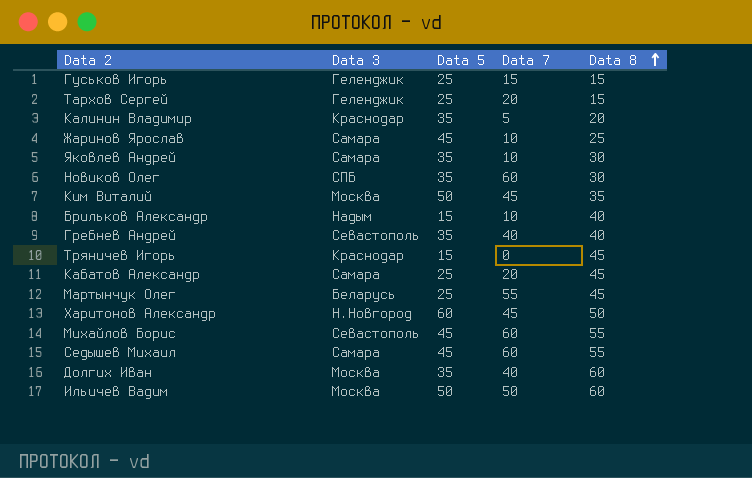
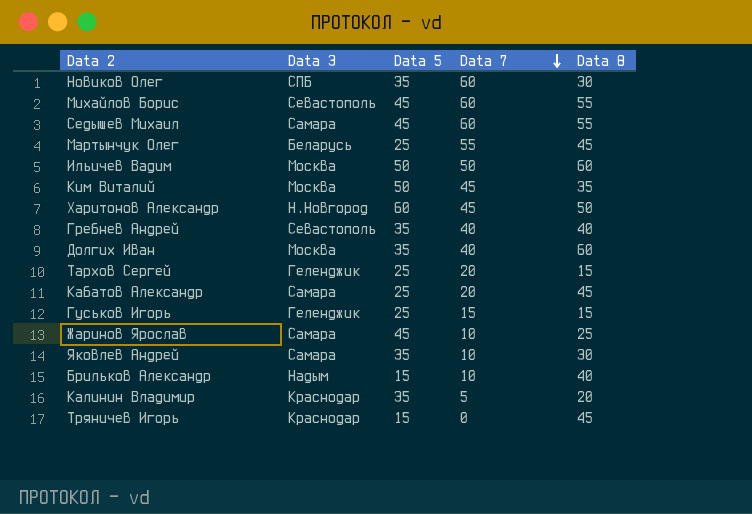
row order: Data 8 ascending -> Data 7 descending

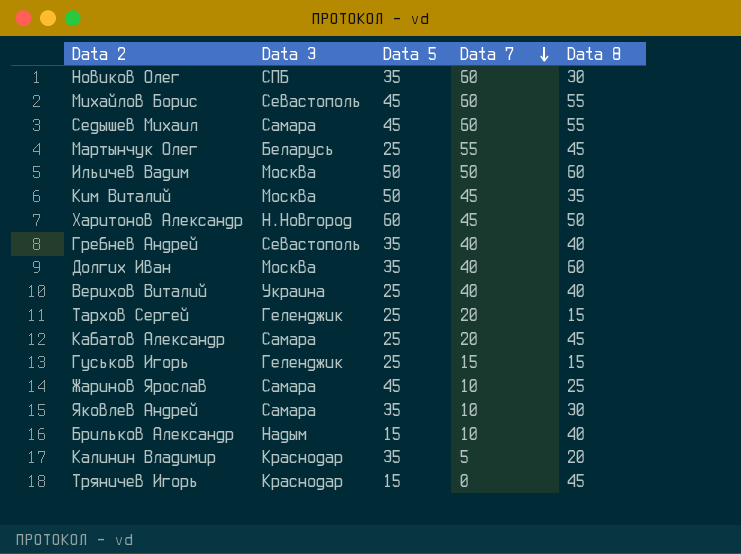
row Верихов Виталий: none -> Украина | 25 | 40 | 40

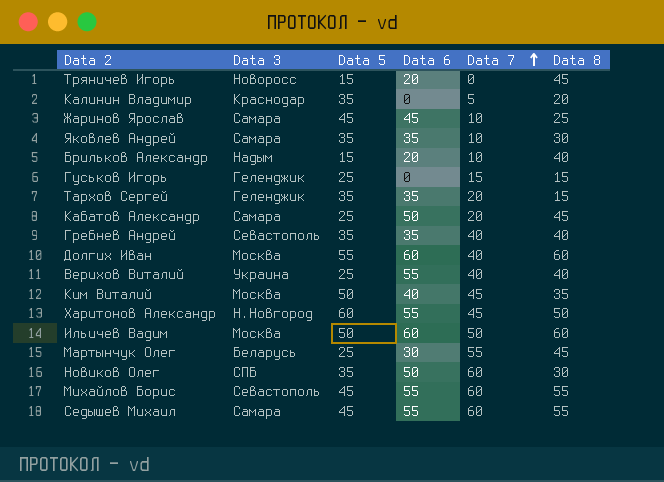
row order: Data 7 descending -> Data 7 ascending
column Data 6 | position: none -> 4
Тряничев Игорь | Data 3: Краснодар -> Новоросс
Тархов Сергей | Data 5: 25 -> 35
Долгих Иван | Data 5: 35 -> 55

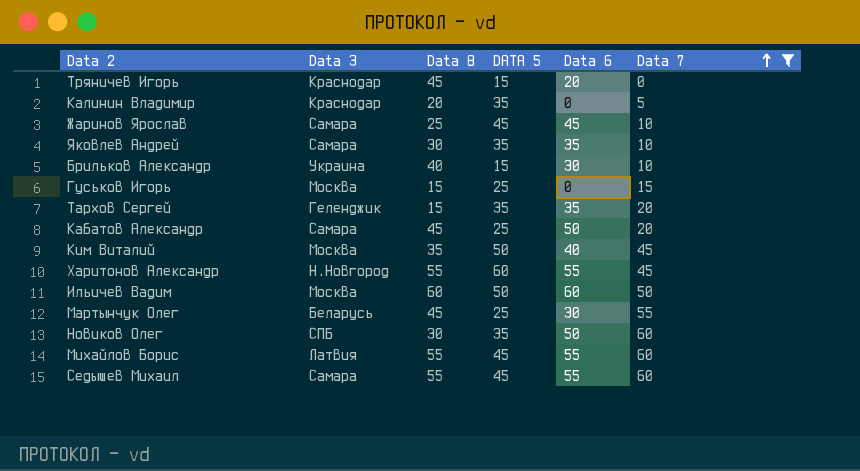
filter: none -> Data 7 != 40
column Data 8 | position: 6 -> 3
column name: Data 5 -> DATA 5
Тряничев Игорь | Data 3: Новоросс -> Краснодар
Брильков Александр | Data 3: Надым -> Украина
Брильков Александр | Data 6: 20 -> 30
Гуськов Игорь | Data 3: Геленджик -> Москва
Харитонов Александр | Data 8: 50 -> 55
Михайлов Борис | Data 3: Севастополь -> Латвия

